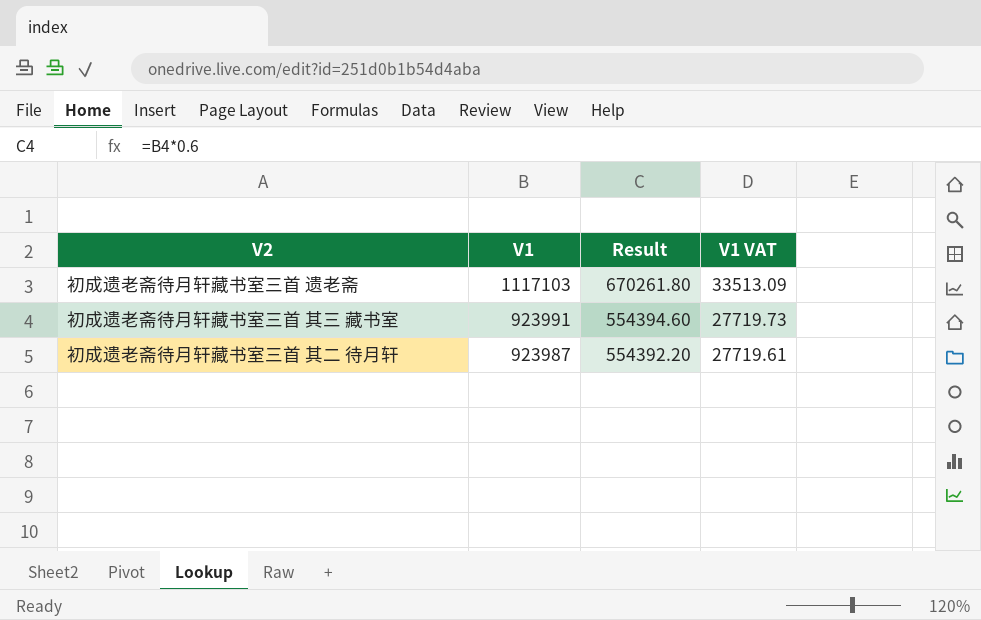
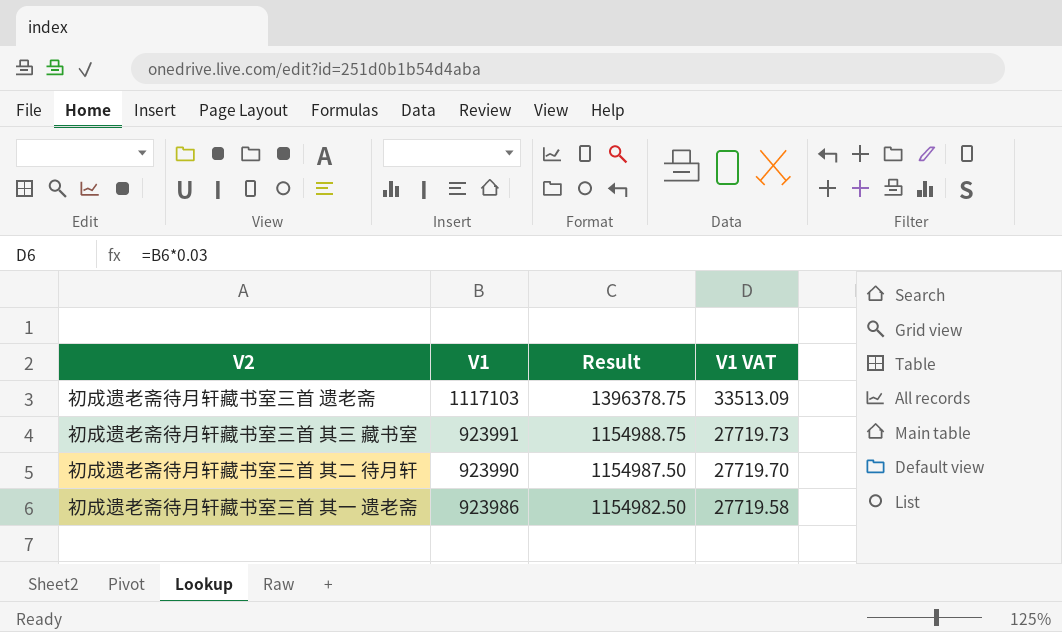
column Result | formula: [V1] * 0.6 -> [V1] * 1.25
初成遗老斋待月轩藏书室三首 其二 待月轩 | V1: 923987 -> 923990
初成遗老斋待月轩藏书室三首 其二 待月轩 | V1 VAT: 27719.61 -> 27719.70
row 初成遗老斋待月轩藏书室三首 其一 遗老斋: none -> 923986 | 1154982.50 | 27719.58

